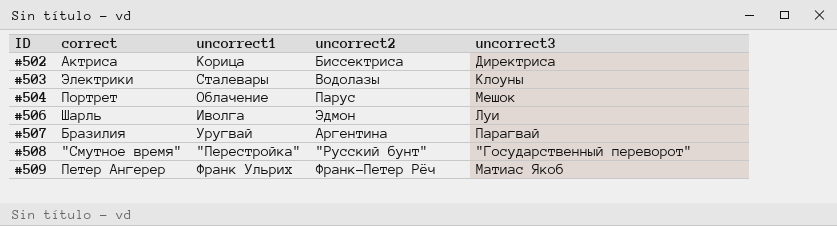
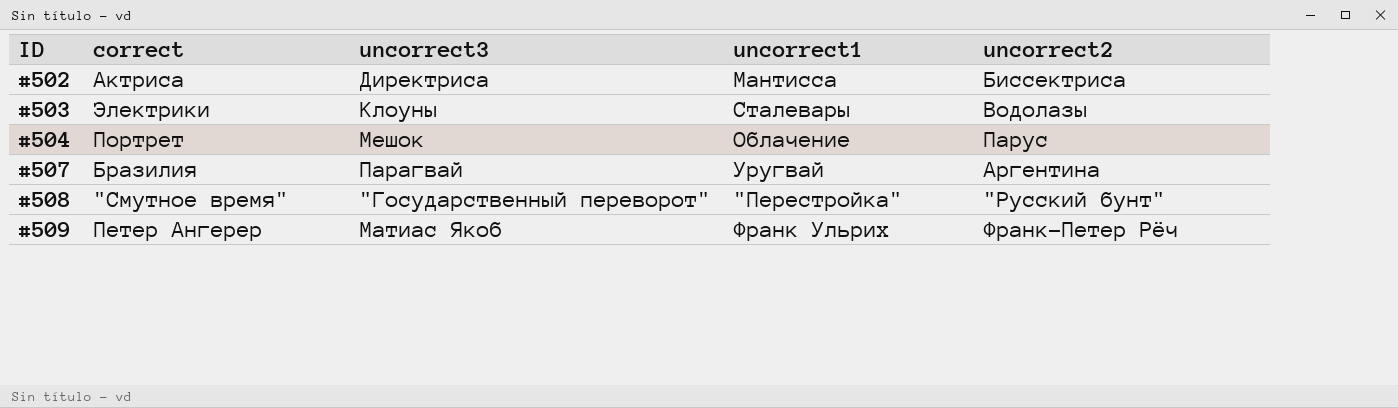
column uncorrect3 | position: 5 -> 3
row #506: Шарль | Иволга | Эдмон | Луи -> none
#502 | uncorrect1: Корица -> Мантисса

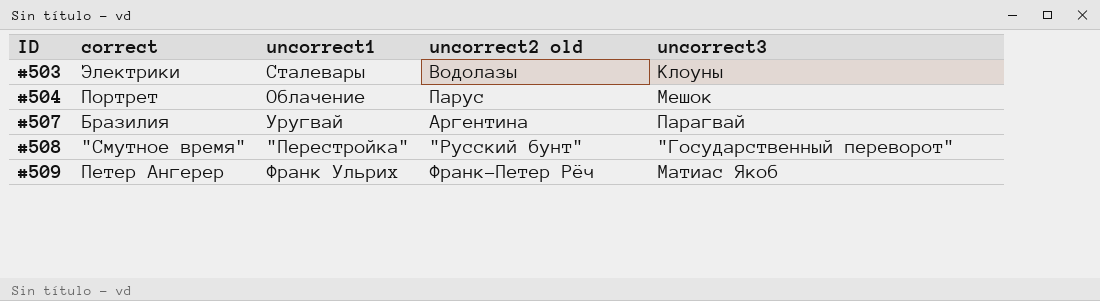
column name: uncorrect2 -> uncorrect2 old
column uncorrect3 | position: 3 -> 5
row #502: Актриса | Директриса | Мантисса | Биссектриса -> none

